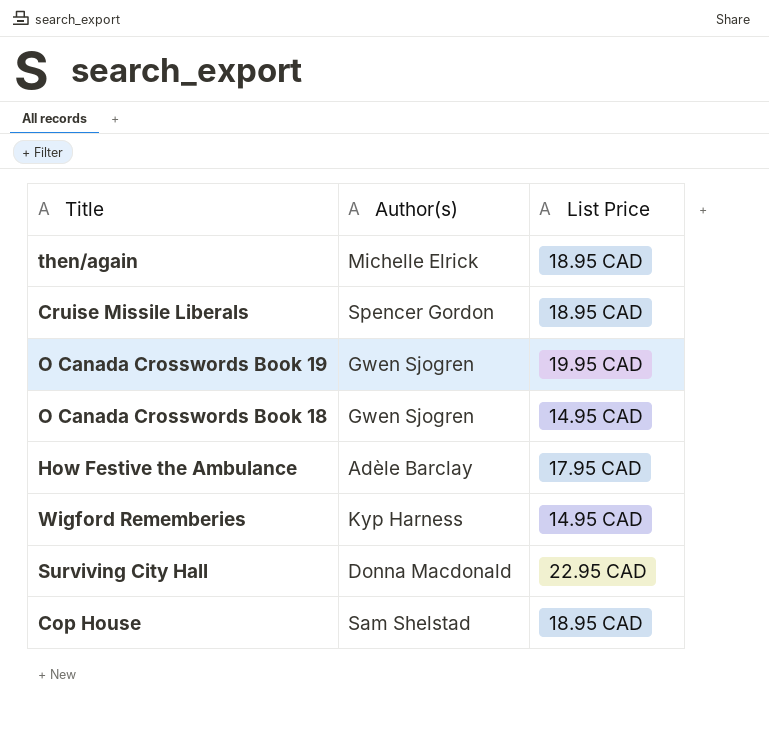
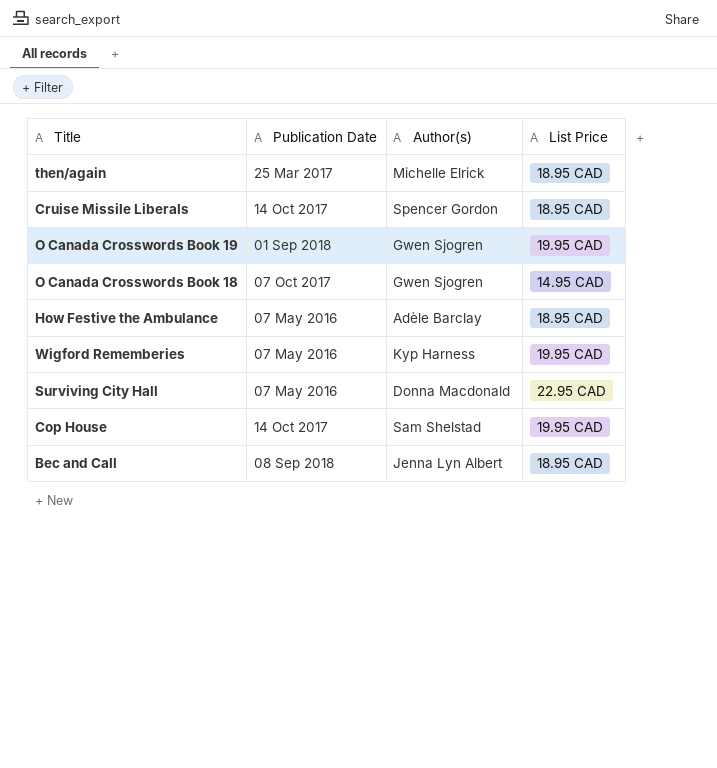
column Publication Date | position: none -> 2
How Festive the Ambulance | List Price: 17.95 CAD -> 18.95 CAD
Wigford Rememberies | List Price: 14.95 CAD -> 19.95 CAD
Cop House | List Price: 18.95 CAD -> 19.95 CAD
row Bec and Call: none -> 08 Sep 2018 | Jenna Lyn Albert | 18.95 CAD

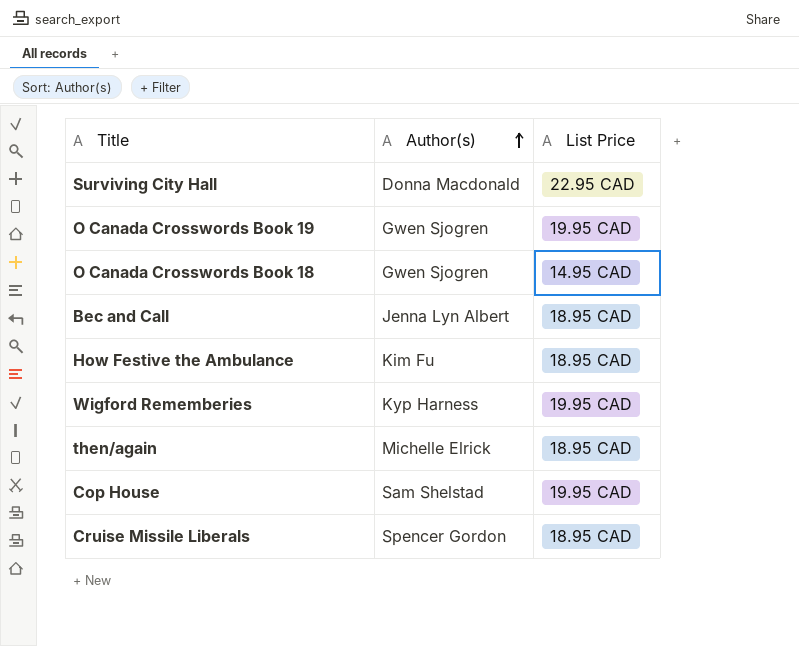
row order: none -> Author(s) ascending
column Publication Date | position: 2 -> none
How Festive the Ambulance | Author(s): Adèle Barclay -> Kim Fu

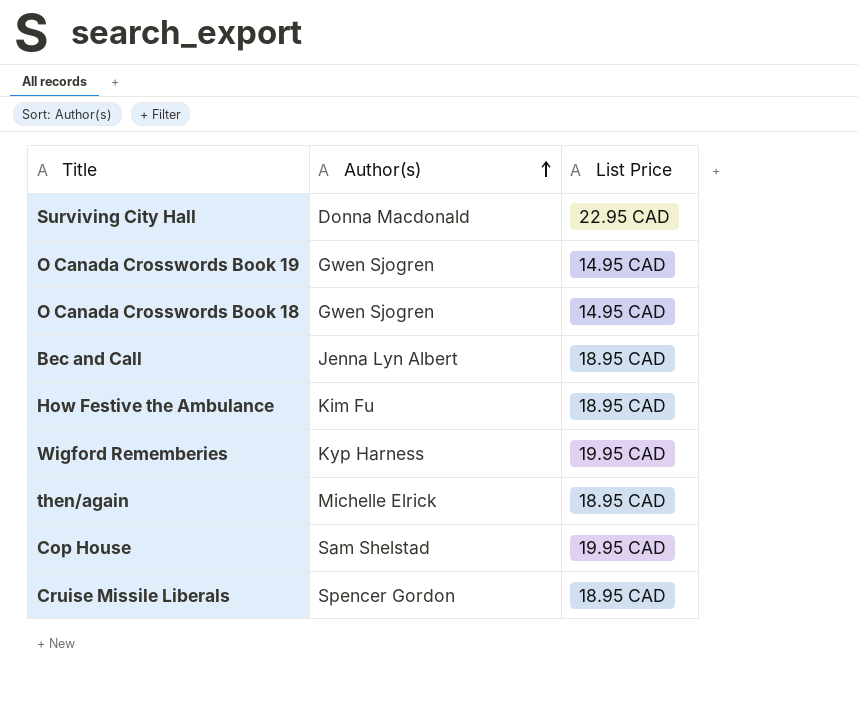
O Canada Crosswords Book 19 | List Price: 19.95 CAD -> 14.95 CAD

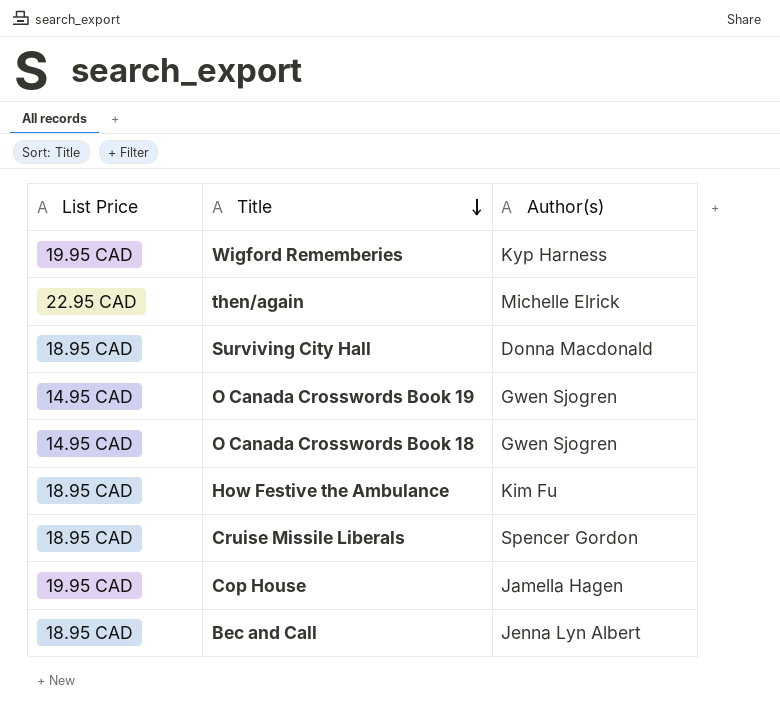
row order: Author(s) ascending -> Title descending
column List Price | position: 3 -> 1
then/again | List Price: 18.95 CAD -> 22.95 CAD
Surviving City Hall | List Price: 22.95 CAD -> 18.95 CAD
Cop House | Author(s): Sam Shelstad -> Jamella Hagen

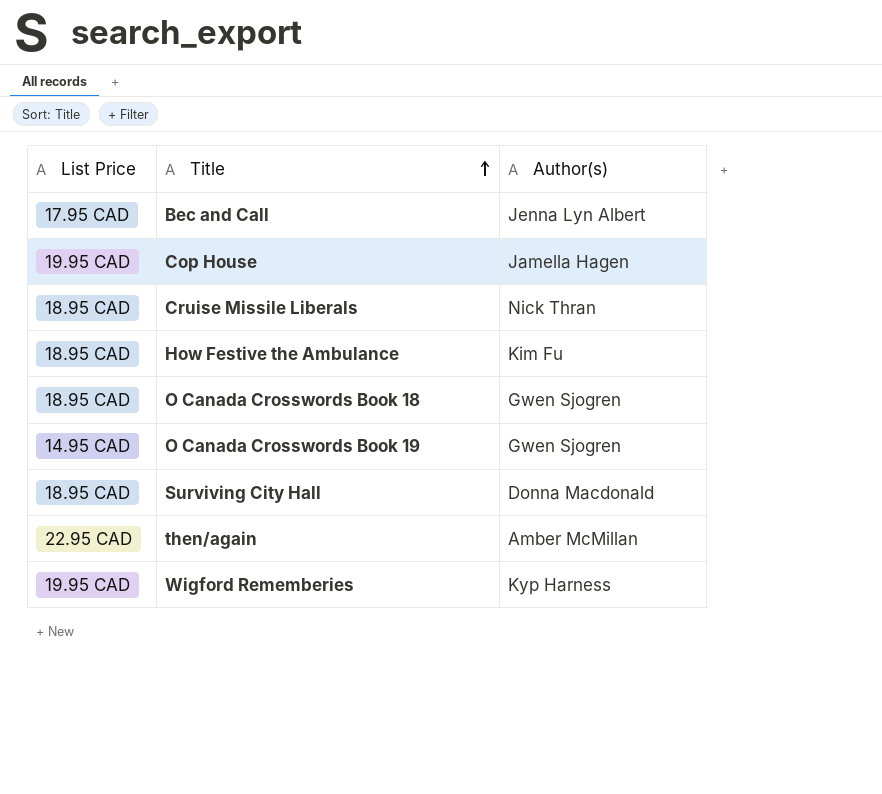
row order: Title descending -> Title ascending
Bec and Call | List Price: 18.95 CAD -> 17.95 CAD
Cruise Missile Liberals | Author(s): Spencer Gordon -> Nick Thran
O Canada Crosswords Book 18 | List Price: 14.95 CAD -> 18.95 CAD
then/again | Author(s): Michelle Elrick -> Amber McMillan

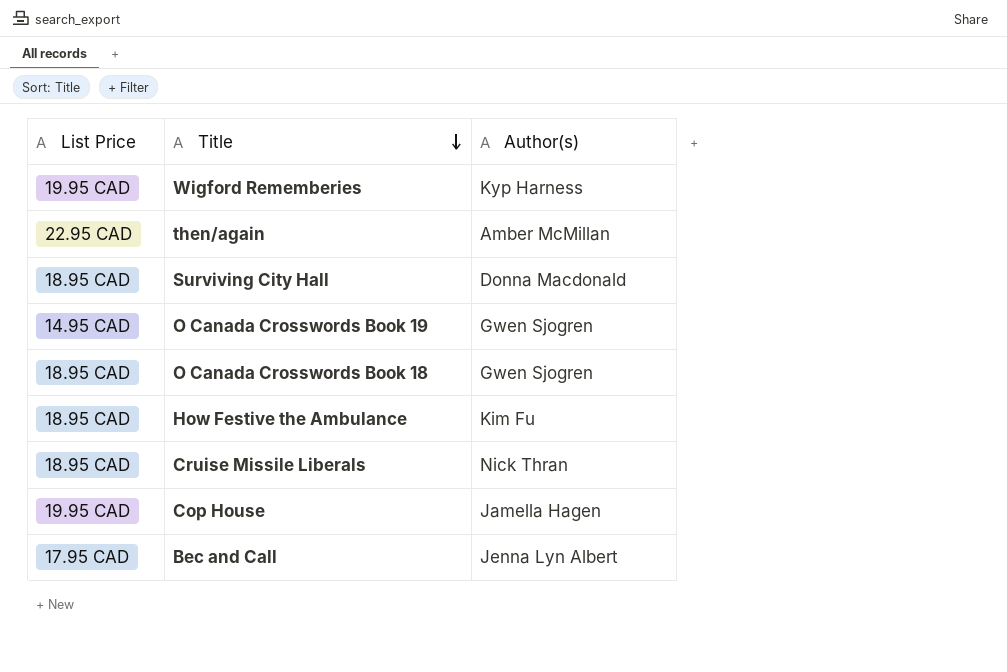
row order: Title ascending -> Title descending

